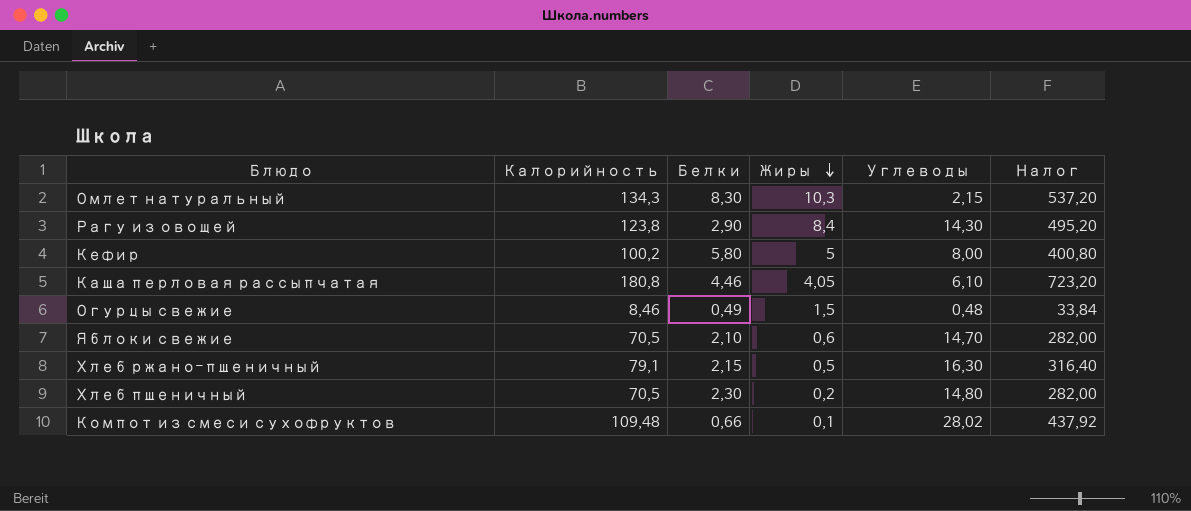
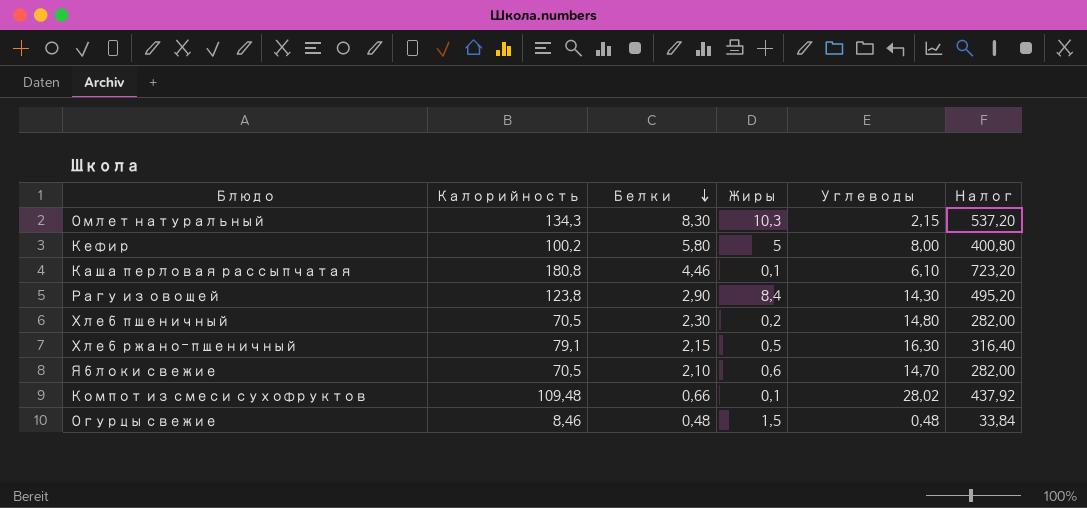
row order: Жиры descending -> Белки descending
Каша перловая рассыпчатая | Жиры: 4,05 -> 0,1
Огурцы свежие | Белки: 0,49 -> 0,48

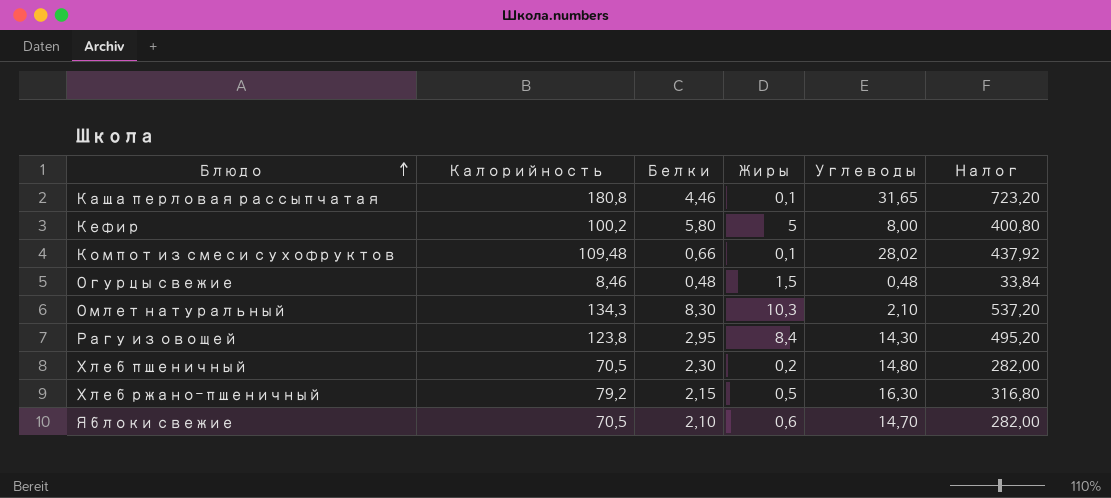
row order: Белки descending -> Блюдо ascending
Каша перловая рассыпчатая | Углеводы: 6,10 -> 31,65
Омлет натуральный | Углеводы: 2,15 -> 2,10
Рагу из овощей | Белки: 2,90 -> 2,95
Хлеб ржано-пшеничный | Калорийность: 79,1 -> 79,2
Хлеб ржано-пшеничный | Налог: 316,40 -> 316,80

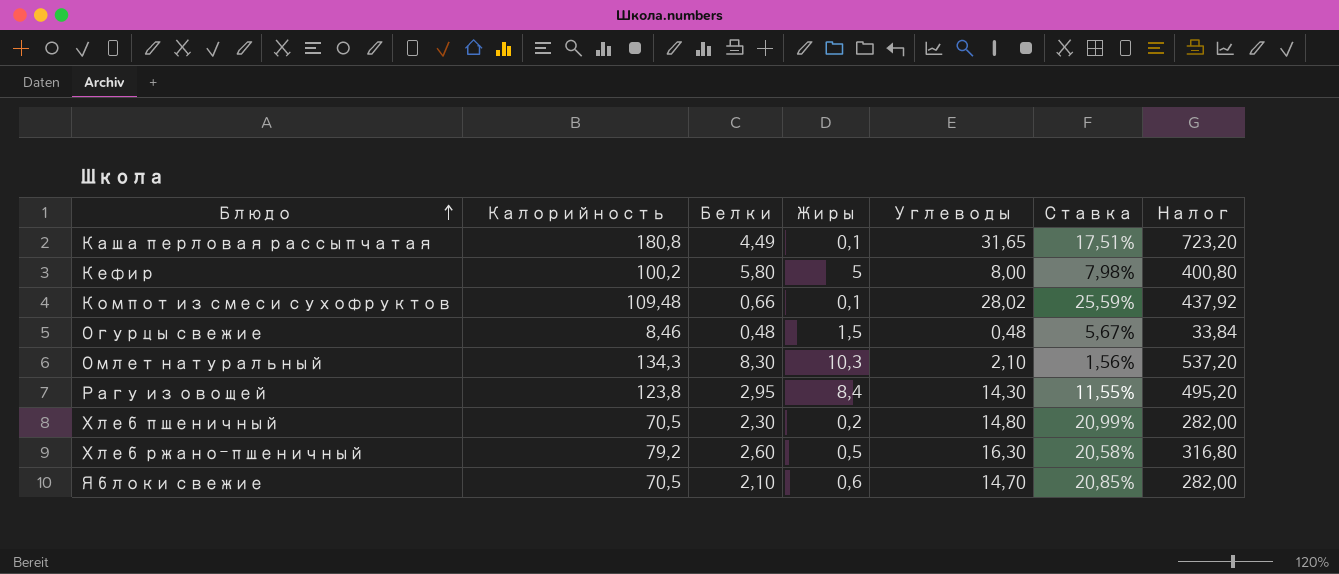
column Ставка | formula: none -> [Углеводы] / [Калорийность]
Каша перловая рассыпчатая | Белки: 4,46 -> 4,49
Хлеб ржано-пшеничный | Белки: 2,15 -> 2,60

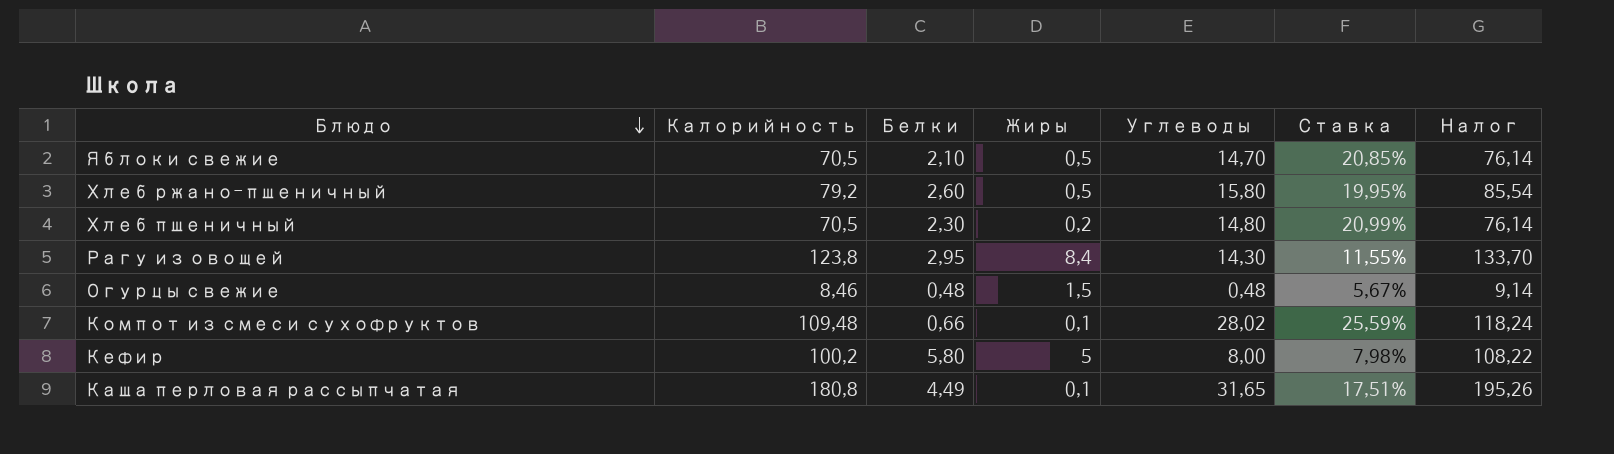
row order: Блюдо ascending -> Блюдо descending
column Налог | formula: [Калорийность] * 4 -> [Калорийность] * 1,08
row Омлет натуральный: 134,3 | 8,30 | 10,3 | 2,10 | 1,56% | 537,20 -> none
Яблоки свежие | Жиры: 0,6 -> 0,5
Хлеб ржано-пшеничный | Углеводы: 16,30 -> 15,80
Хлеб ржано-пшеничный | Ставка: 20,58% -> 19,95%

